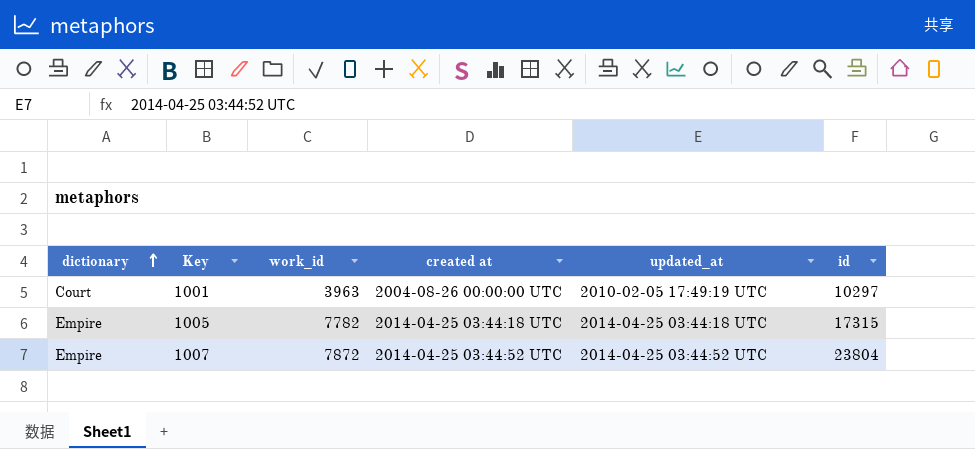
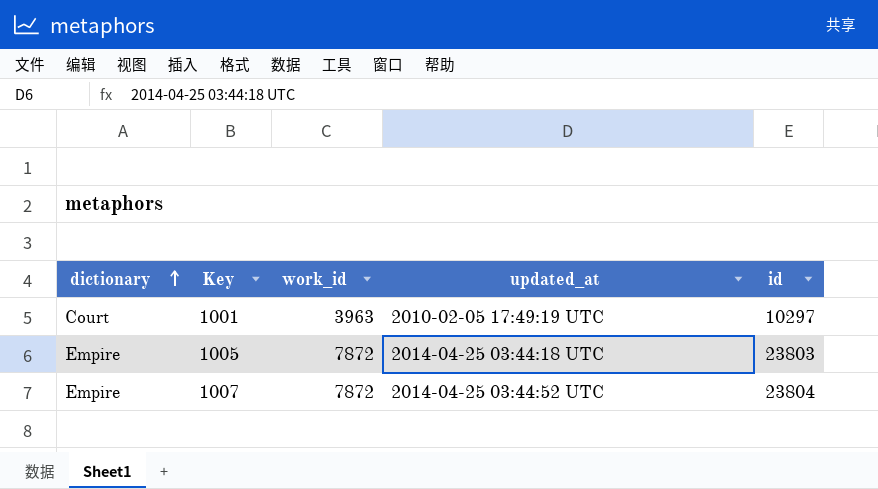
column created at | position: 4 -> none
1005 | work_id: 7782 -> 7872
1005 | id: 17315 -> 23803

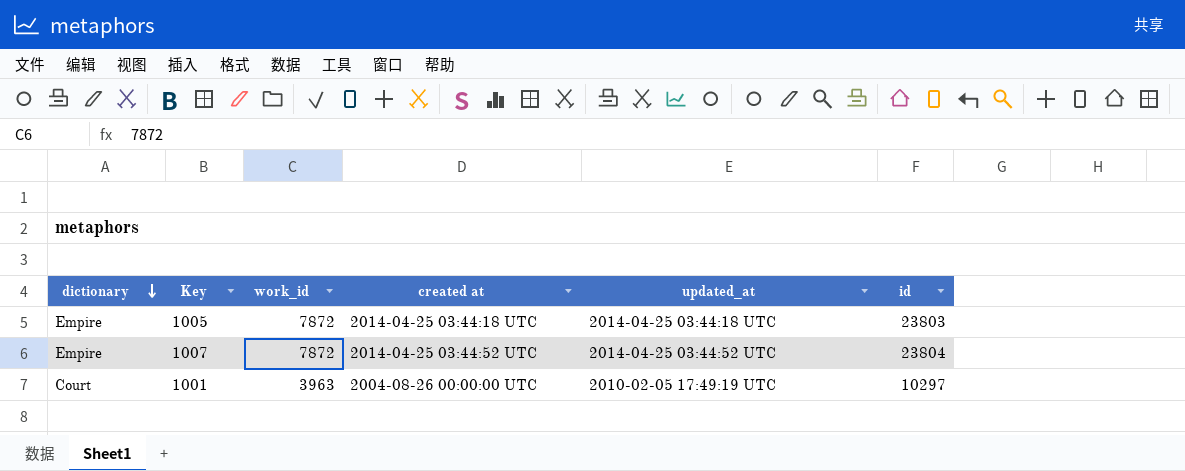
row order: dictionary ascending -> dictionary descending
column created at | position: none -> 4

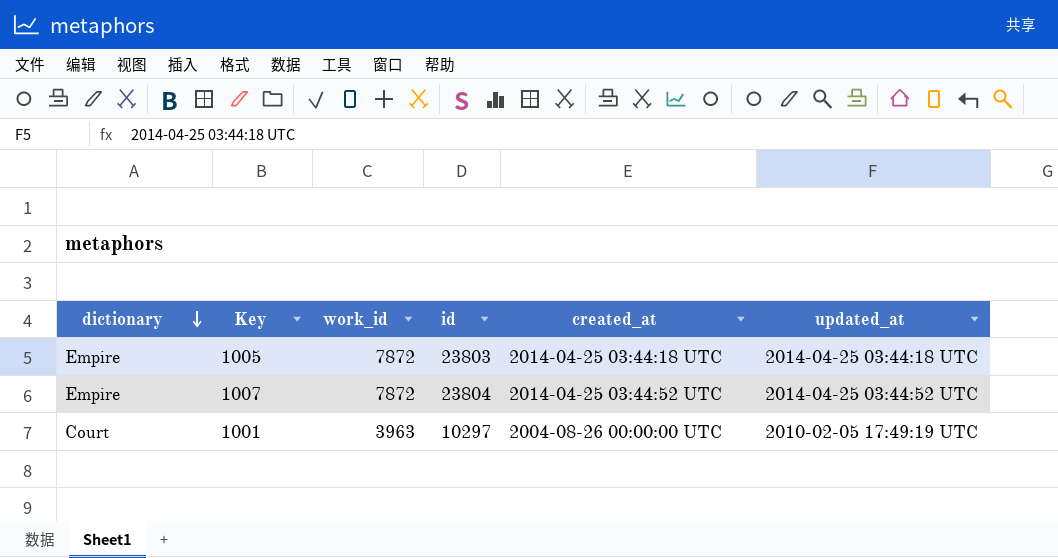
column id | position: 6 -> 4
column name: created at -> created_at

